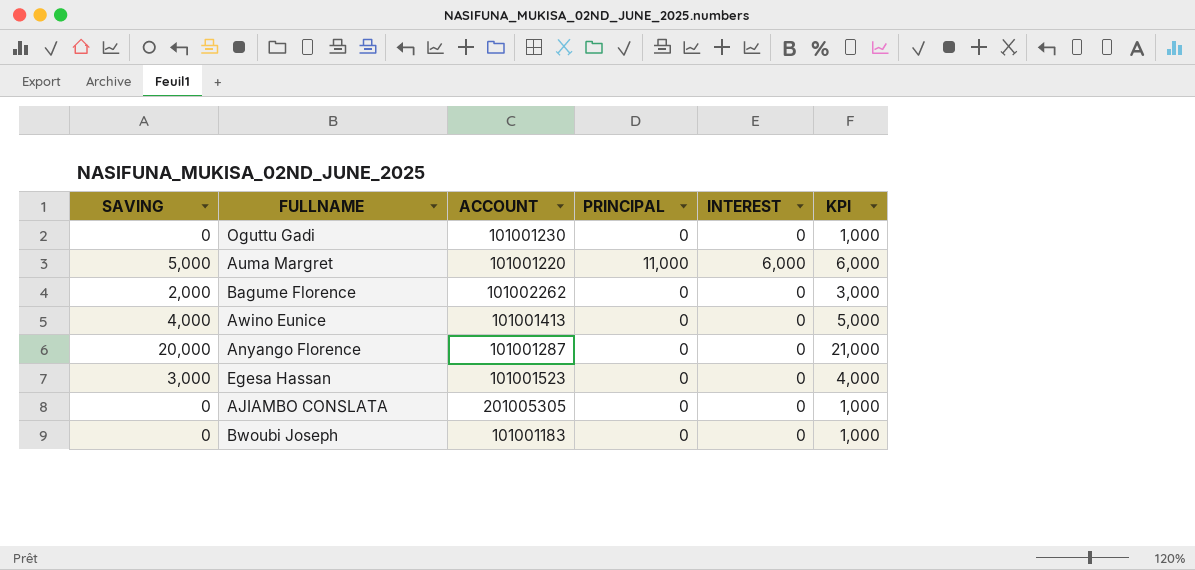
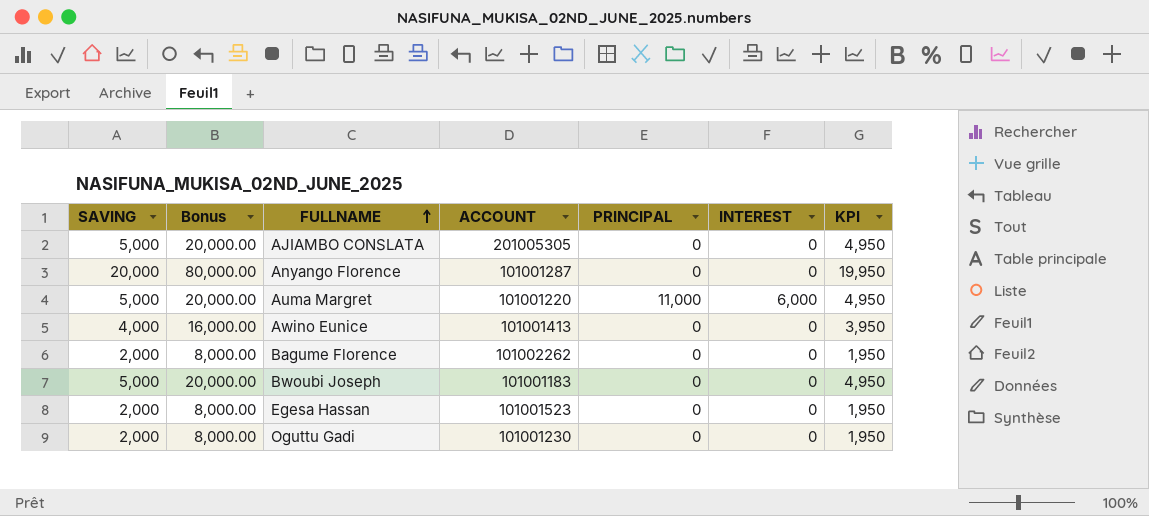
row order: none -> FULLNAME ascending
column Bonus | formula: none -> [SAVING] * 4
column KPI | formula: [SAVING] + 1000 -> [SAVING] - 50
AJIAMBO CONSLATA | SAVING: 0 -> 5,000
Bwoubi Joseph | SAVING: 0 -> 5,000
Egesa Hassan | SAVING: 3,000 -> 2,000
Oguttu Gadi | SAVING: 0 -> 2,000

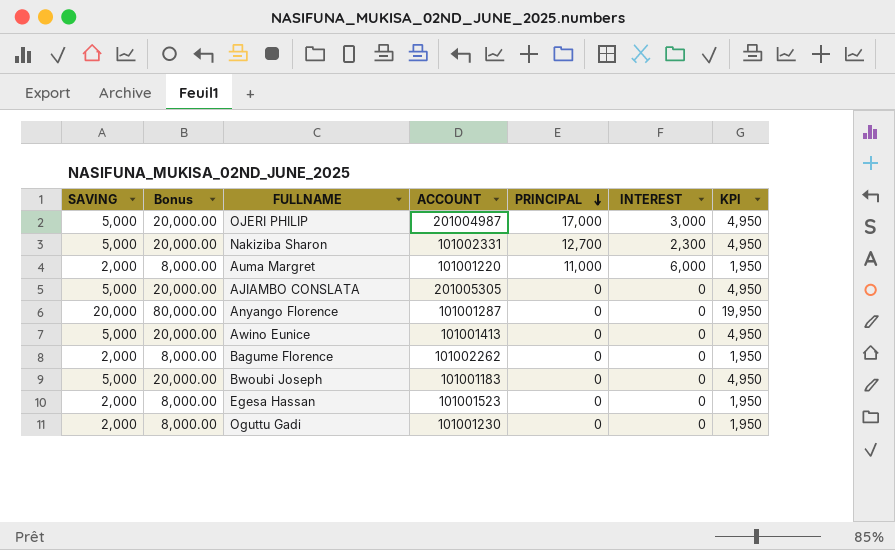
row order: FULLNAME ascending -> PRINCIPAL descending
row OJERI PHILIP: none -> 5,000 | 20,000.00 | 201004987 | 17,000 | 3,000 | 4,950
row Nakiziba Sharon: none -> 5,000 | 20,000.00 | 101002331 | 12,700 | 2,300 | 4,950
Auma Margret | SAVING: 5,000 -> 2,000
Auma Margret | Bonus: 20,000.00 -> 8,000.00
Auma Margret | KPI: 4,950 -> 1,950
Awino Eunice | SAVING: 4,000 -> 5,000
Awino Eunice | Bonus: 16,000.00 -> 20,000.00
Awino Eunice | KPI: 3,950 -> 4,950

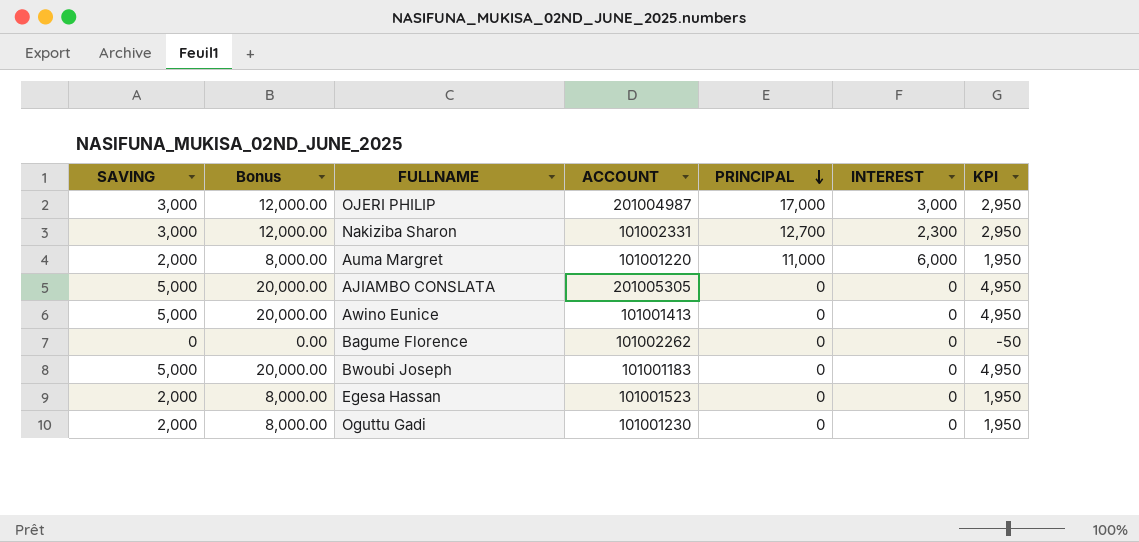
row Anyango Florence: 20,000 | 80,000.00 | 101001287 | 0 | 0 | 19,950 -> none
OJERI PHILIP | SAVING: 5,000 -> 3,000
OJERI PHILIP | Bonus: 20,000.00 -> 12,000.00
OJERI PHILIP | KPI: 4,950 -> 2,950
Nakiziba Sharon | SAVING: 5,000 -> 3,000
Nakiziba Sharon | Bonus: 20,000.00 -> 12,000.00
Nakiziba Sharon | KPI: 4,950 -> 2,950
Bagume Florence | SAVING: 2,000 -> 0
Bagume Florence | Bonus: 8,000.00 -> 0.00
Bagume Florence | KPI: 1,950 -> -50

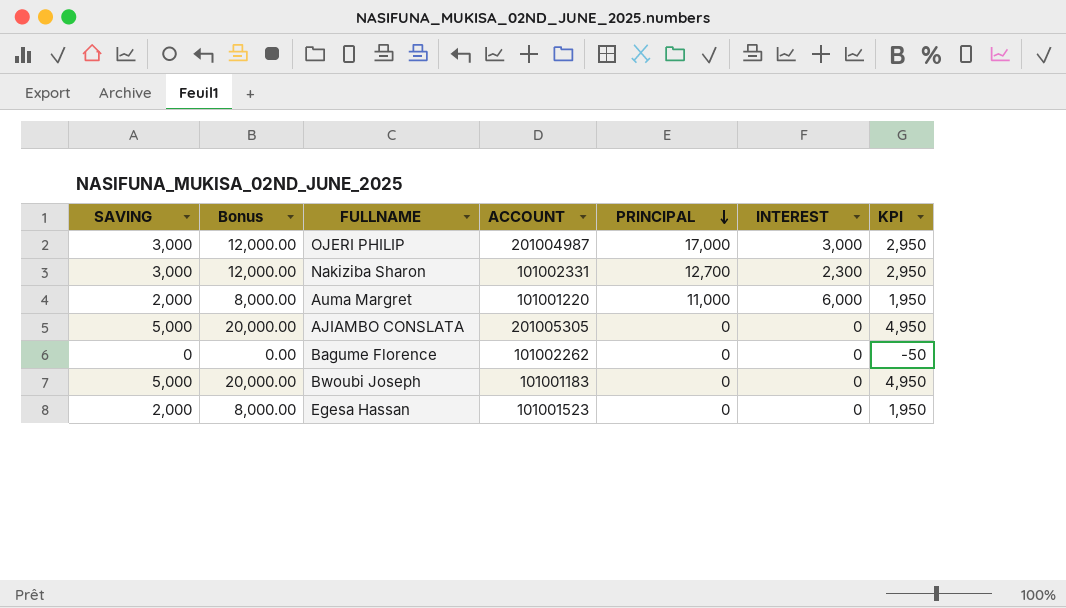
row Awino Eunice: 5,000 | 20,000.00 | 101001413 | 0 | 0 | 4,950 -> none
row Oguttu Gadi: 2,000 | 8,000.00 | 101001230 | 0 | 0 | 1,950 -> none

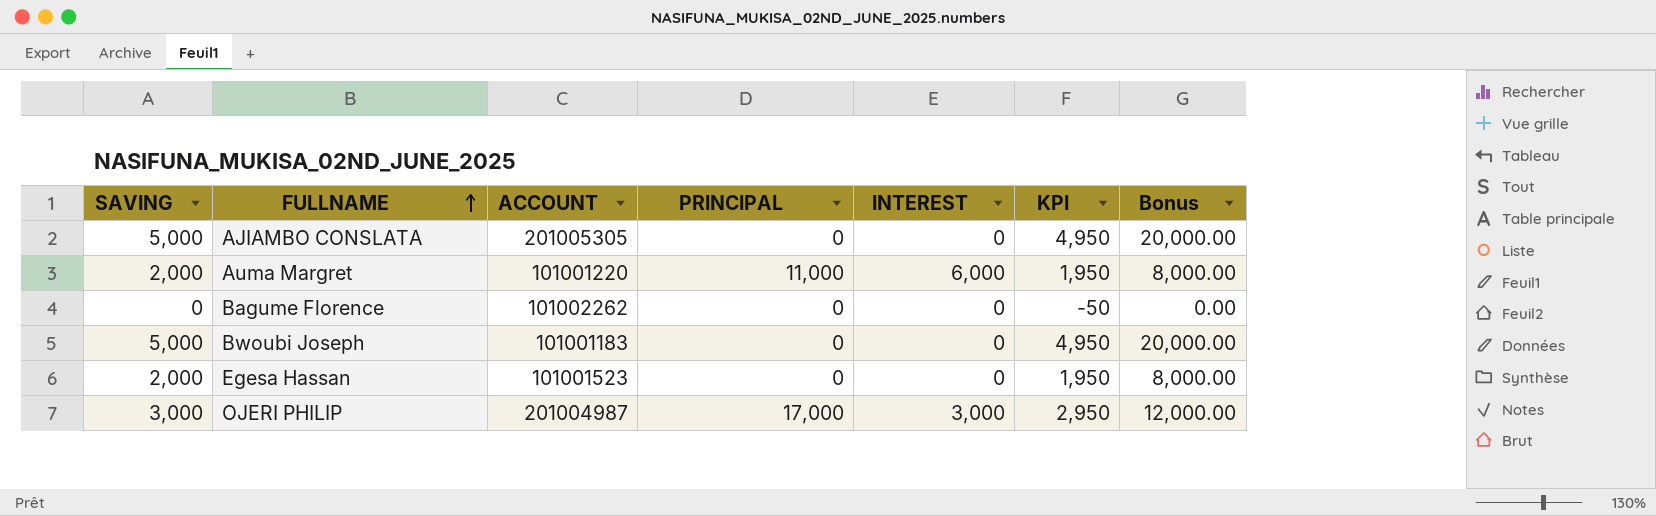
row order: PRINCIPAL descending -> FULLNAME ascending
column Bonus | position: 2 -> 7
row Nakiziba Sharon: 3,000 | 12,000.00 | 101002331 | 12,700 | 2,300 | 2,950 -> none

